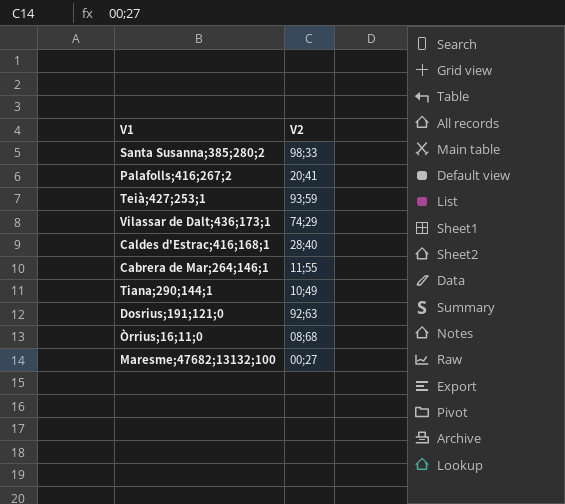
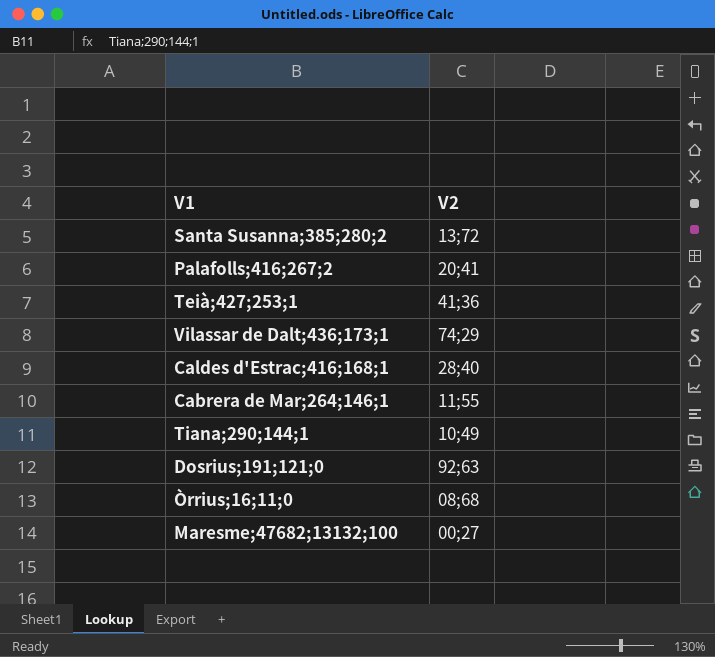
Santa Susanna;385;280;2 | V2: 98;33 -> 13;72
Teià;427;253;1 | V2: 93;59 -> 41;36

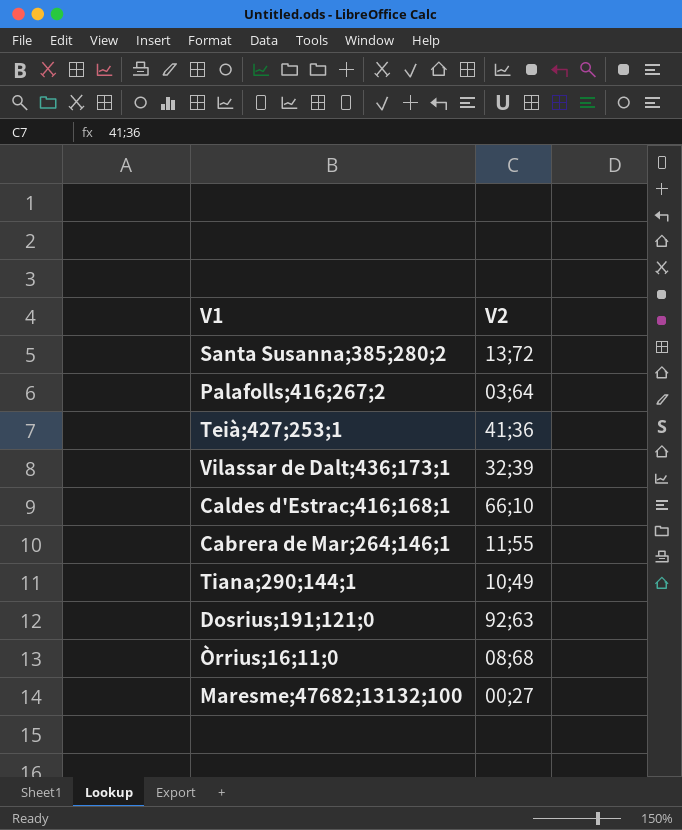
Palafolls;416;267;2 | V2: 20;41 -> 03;64
Vilassar de Dalt;436;173;1 | V2: 74;29 -> 32;39
Caldes d'Estrac;416;168;1 | V2: 28;40 -> 66;10

